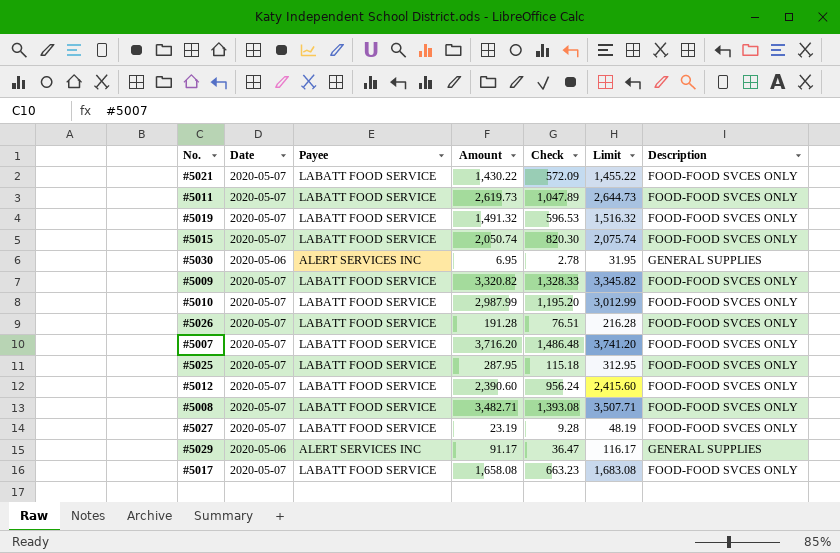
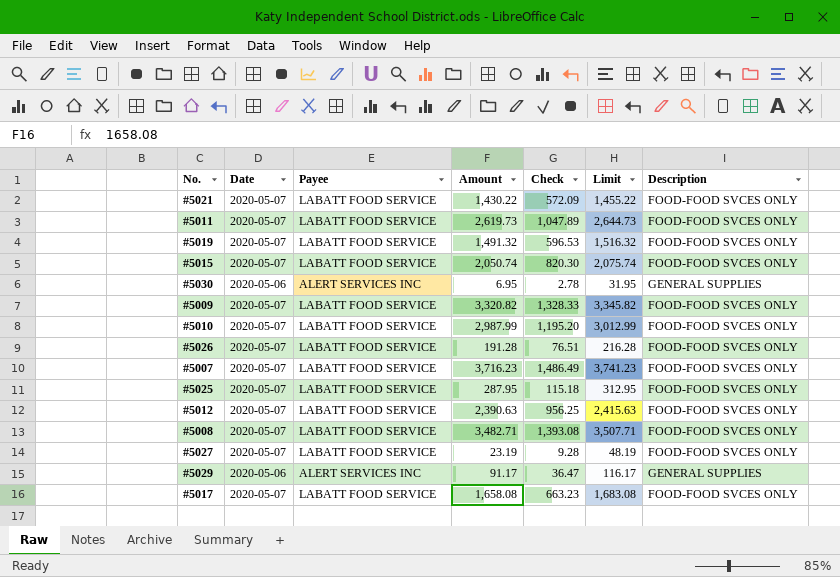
#5007 | Amount: 3,716.20 -> 3,716.23
#5007 | Check: 1,486.48 -> 1,486.49
#5007 | Limit: 3,741.20 -> 3,741.23
#5012 | Amount: 2,390.60 -> 2,390.63
#5012 | Check: 956.24 -> 956.25
#5012 | Limit: 2,415.60 -> 2,415.63

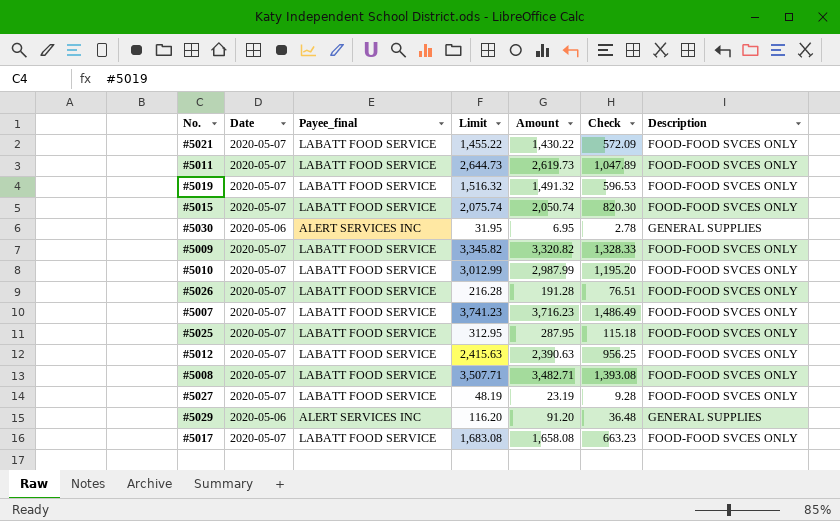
column name: Payee -> Payee_final
column Limit | position: 6 -> 4
#5029 | Limit: 116.17 -> 116.20
#5029 | Amount: 91.17 -> 91.20
#5029 | Check: 36.47 -> 36.48

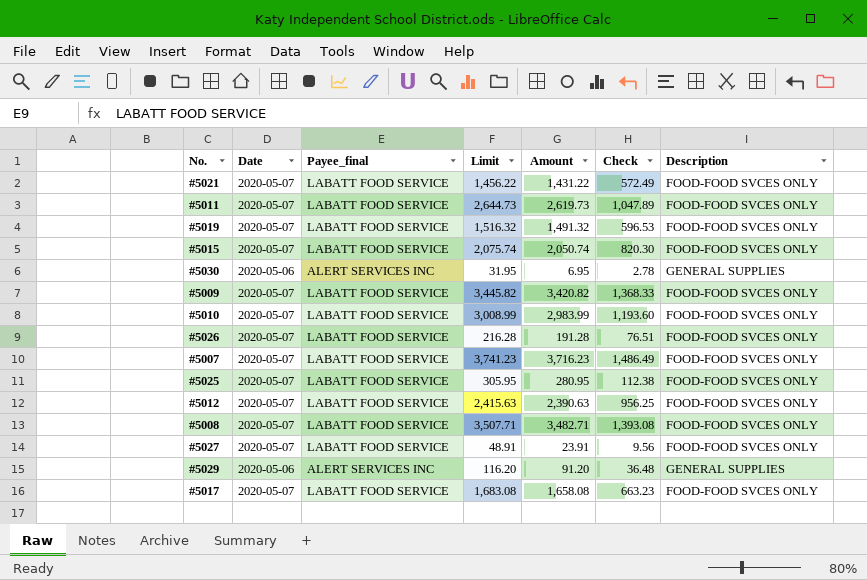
#5021 | Limit: 1,455.22 -> 1,456.22
#5021 | Amount: 1,430.22 -> 1,431.22
#5021 | Check: 572.09 -> 572.49
#5009 | Limit: 3,345.82 -> 3,445.82
#5009 | Amount: 3,320.82 -> 3,420.82
#5009 | Check: 1,328.33 -> 1,368.33
#5010 | Limit: 3,012.99 -> 3,008.99
#5010 | Amount: 2,987.99 -> 2,983.99
#5010 | Check: 1,195.20 -> 1,193.60
#5025 | Limit: 312.95 -> 305.95
#5025 | Amount: 287.95 -> 280.95
#5025 | Check: 115.18 -> 112.38
#5027 | Limit: 48.19 -> 48.91
#5027 | Amount: 23.19 -> 23.91
#5027 | Check: 9.28 -> 9.56

